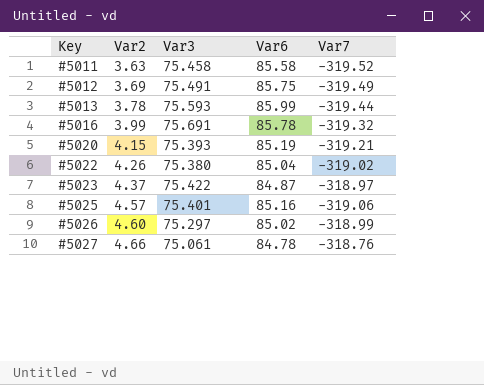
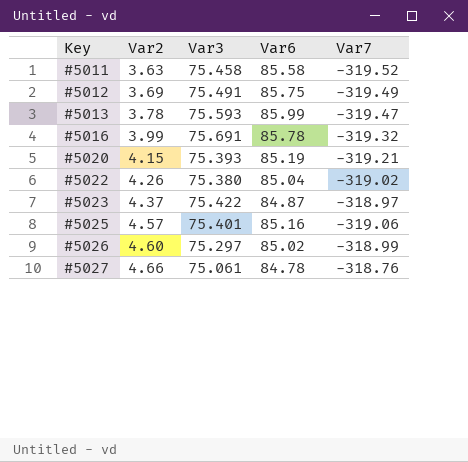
#5013 | Var7: -319.44 -> -319.47

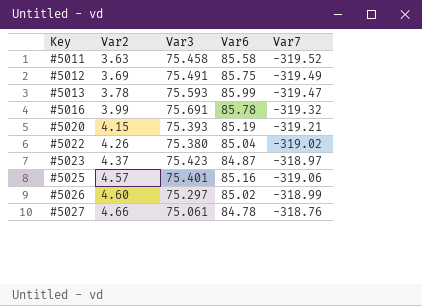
#5023 | Var3: 75.422 -> 75.423

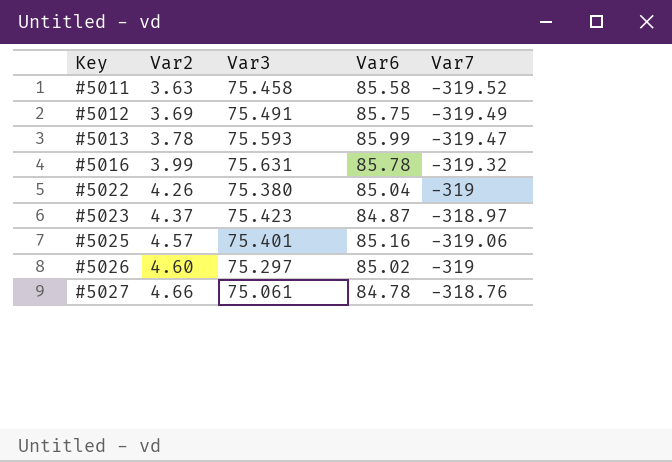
row #5020: 4.15 | 75.393 | 85.19 | -319.21 -> none
#5016 | Var3: 75.691 -> 75.631
#5022 | Var7: -319.02 -> -319
#5026 | Var7: -318.99 -> -319

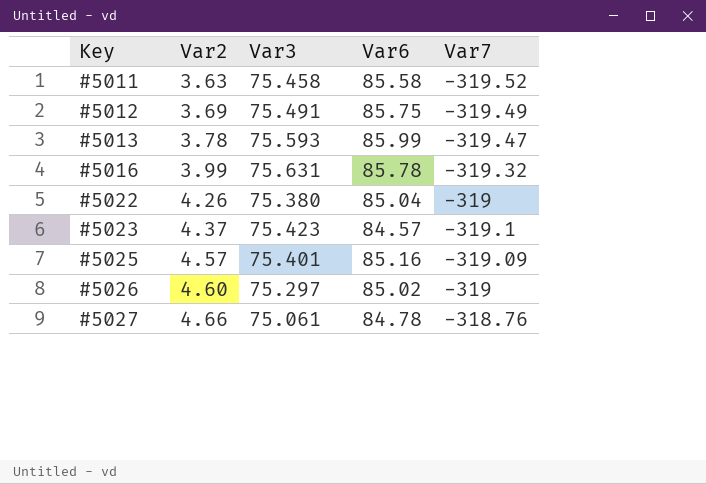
#5023 | Var6: 84.87 -> 84.57
#5023 | Var7: -318.97 -> -319.1
#5025 | Var7: -319.06 -> -319.09

